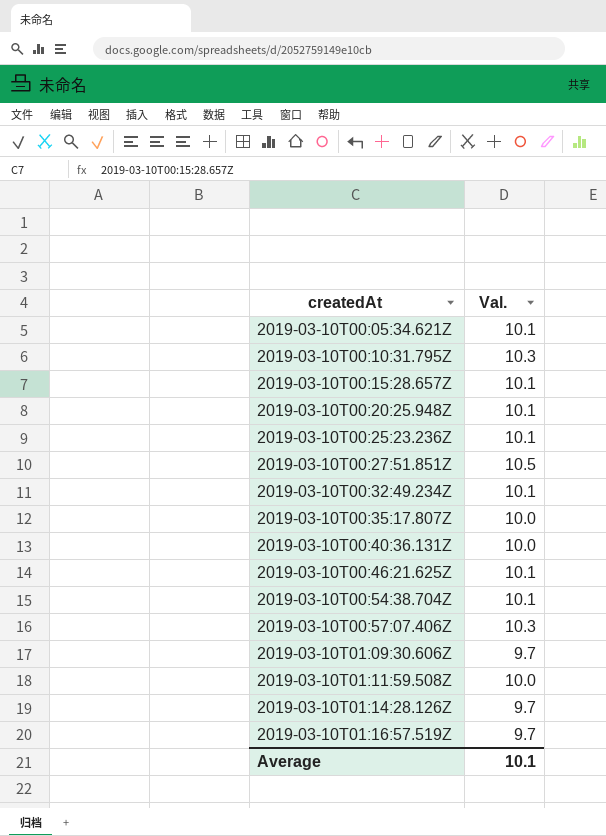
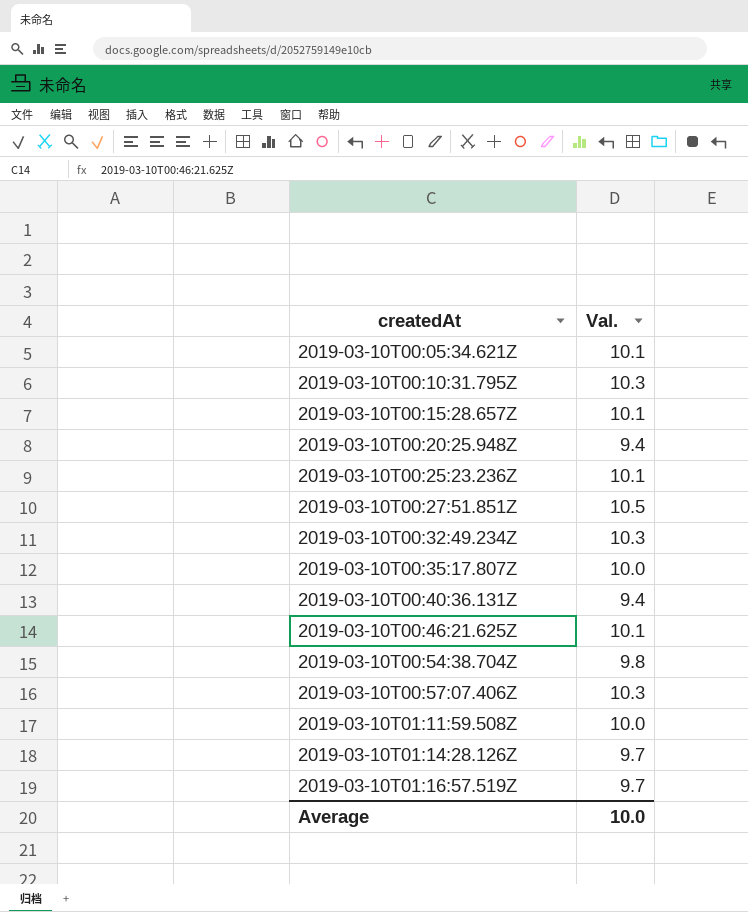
row 2019-03-10T01:09:30.606Z: 9.7 -> none
2019-03-10T00:20:25.948Z | Val.: 10.1 -> 9.4
2019-03-10T00:32:49.234Z | Val.: 10.1 -> 10.3
2019-03-10T00:40:36.131Z | Val.: 10.0 -> 9.4
2019-03-10T00:54:38.704Z | Val.: 10.1 -> 9.8
Average | Val.: 10.1 -> 10.0

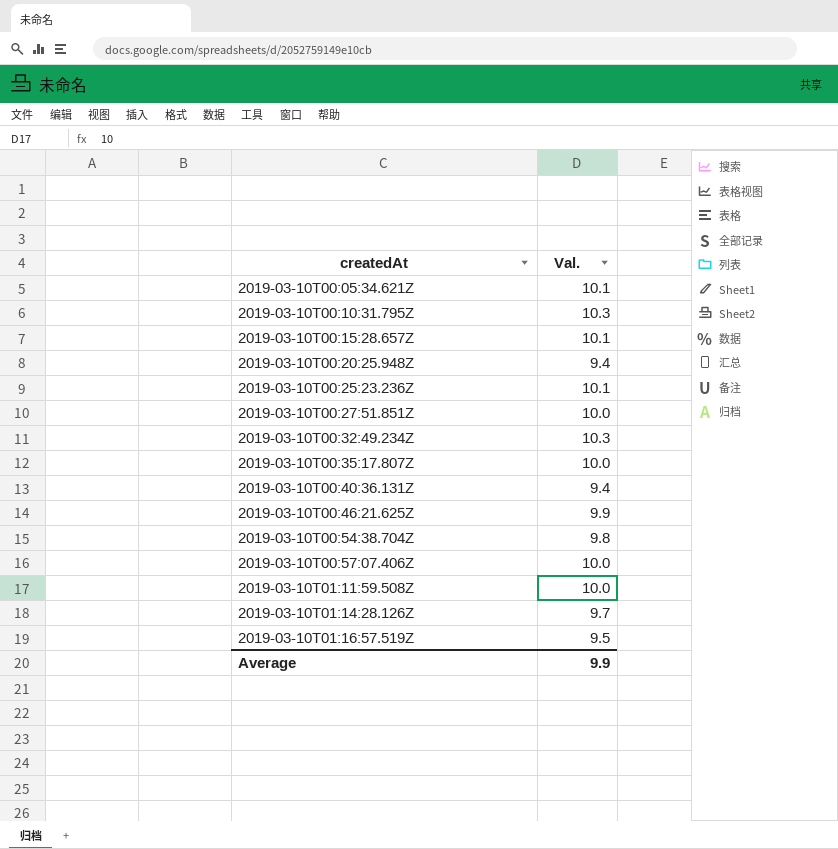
2019-03-10T00:27:51.851Z | Val.: 10.5 -> 10.0
2019-03-10T00:46:21.625Z | Val.: 10.1 -> 9.9
2019-03-10T00:57:07.406Z | Val.: 10.3 -> 10.0
2019-03-10T01:16:57.519Z | Val.: 9.7 -> 9.5
Average | Val.: 10.0 -> 9.9

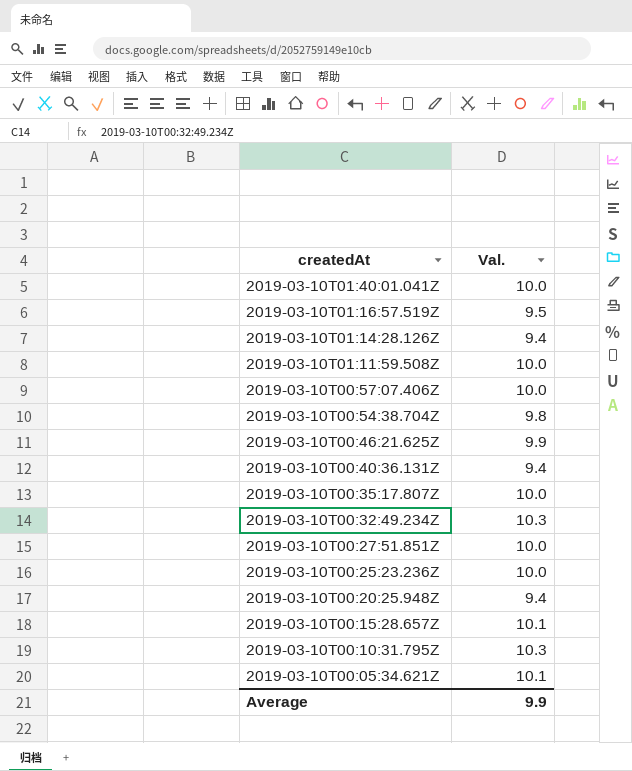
row order: createdAt ascending -> createdAt descending
row 2019-03-10T01:40:01.041Z: none -> 10.0
2019-03-10T01:14:28.126Z | Val.: 9.7 -> 9.4
2019-03-10T00:25:23.236Z | Val.: 10.1 -> 10.0

